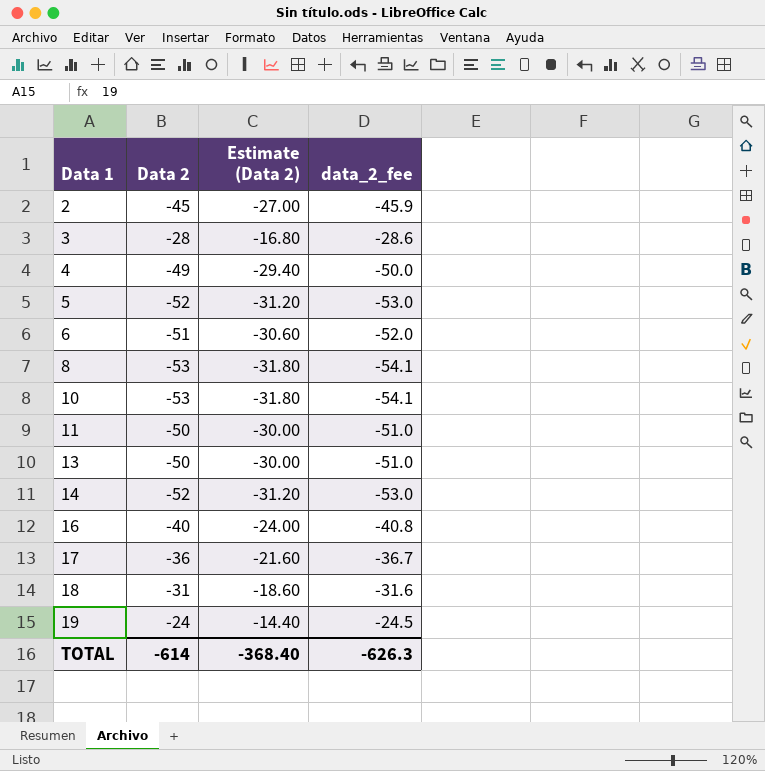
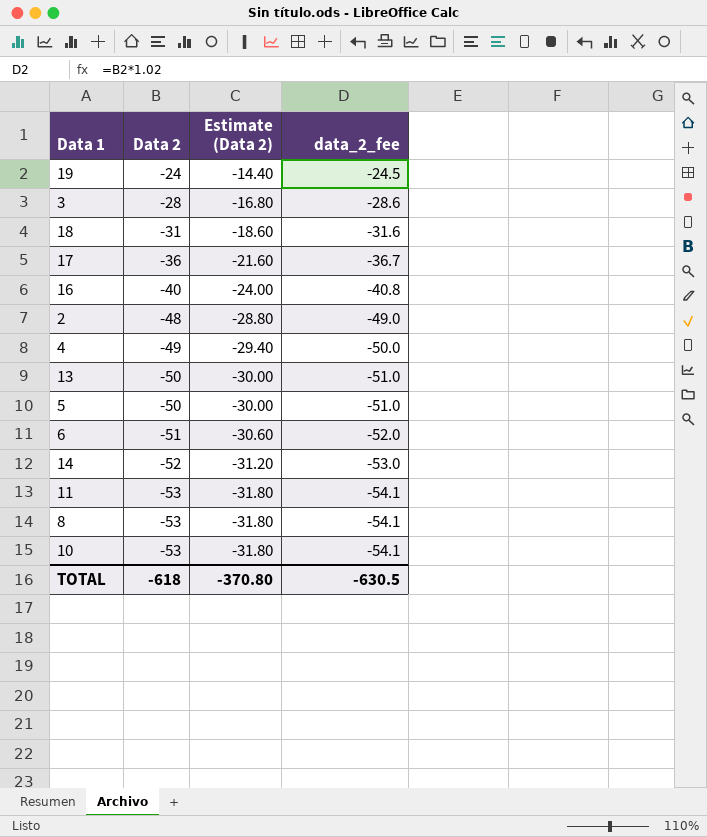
row order: Data 1 ascending -> Data 2 descending
2 | Data 2: -45 -> -48
2 | Estimate (Data 2): -27.00 -> -28.80
2 | data_2_fee: -45.9 -> -49.0
5 | Data 2: -52 -> -50
5 | Estimate (Data 2): -31.20 -> -30.00
5 | data_2_fee: -53.0 -> -51.0
11 | Data 2: -50 -> -53
11 | Estimate (Data 2): -30.00 -> -31.80
11 | data_2_fee: -51.0 -> -54.1
TOTAL | Data 2: -614 -> -618
TOTAL | Estimate (Data 2): -368.40 -> -370.80
TOTAL | data_2_fee: -626.3 -> -630.5

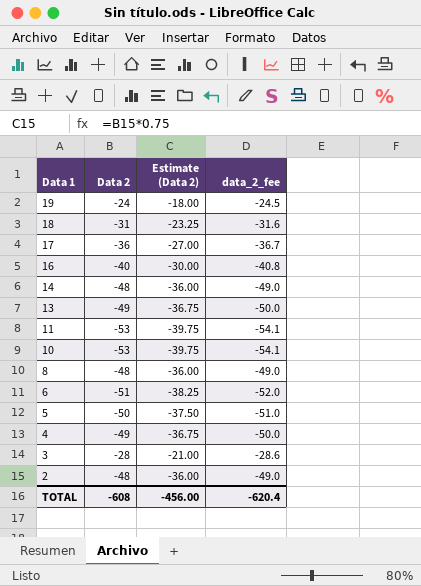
row order: Data 2 descending -> Data 1 descending
column Estimate (Data 2) | formula: [Data 2] * 0.6 -> [Data 2] * 0.75
14 | Data 2: -52 -> -48
14 | data_2_fee: -53.0 -> -49.0
13 | Data 2: -50 -> -49
13 | data_2_fee: -51.0 -> -50.0
8 | Data 2: -53 -> -48
8 | data_2_fee: -54.1 -> -49.0
TOTAL | Data 2: -618 -> -608
TOTAL | Estimate (Data 2): -370.80 -> -456.00
TOTAL | data_2_fee: -630.5 -> -620.4

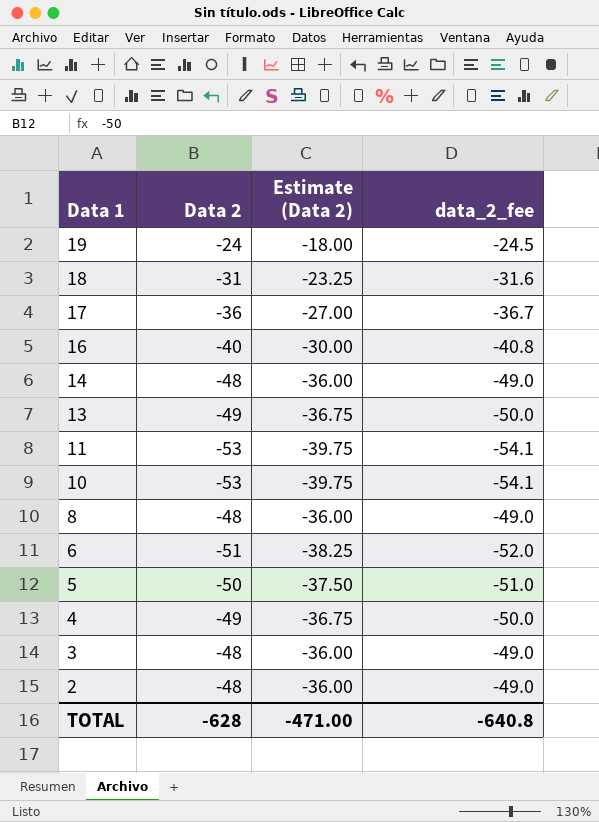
3 | Data 2: -28 -> -48
3 | Estimate (Data 2): -21.00 -> -36.00
3 | data_2_fee: -28.6 -> -49.0
TOTAL | Data 2: -608 -> -628
TOTAL | Estimate (Data 2): -456.00 -> -471.00
TOTAL | data_2_fee: -620.4 -> -640.8

